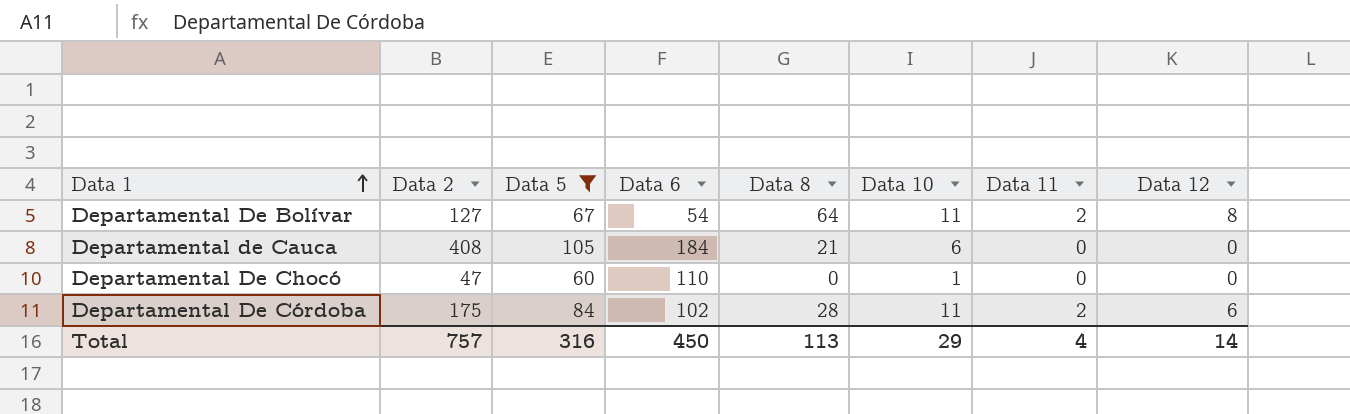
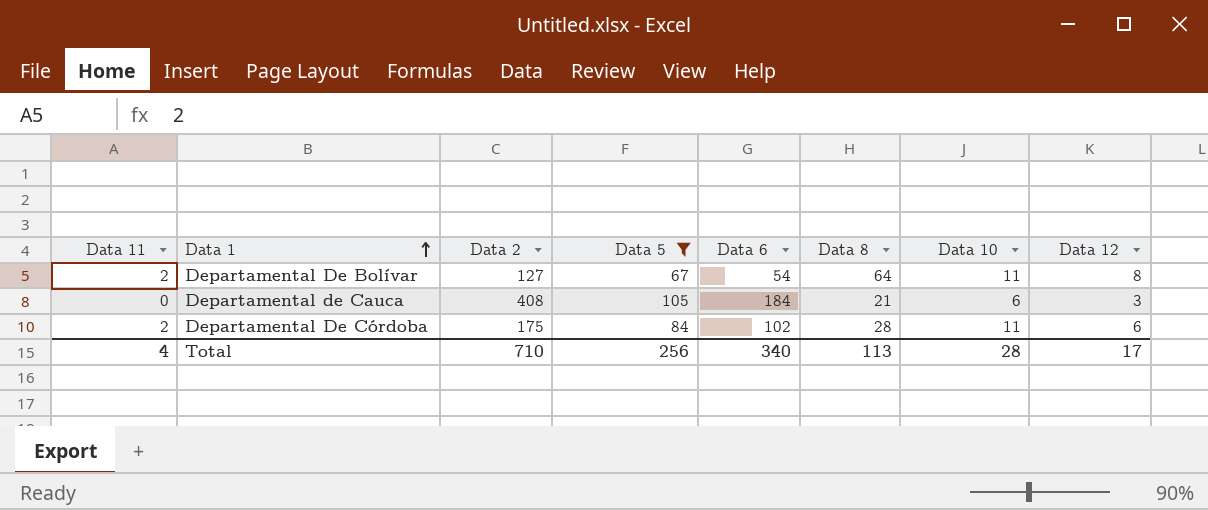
column Data 11 | position: 7 -> 1
row Departamental De Chocó: 47 | 60 | 110 | 0 | 1 | 0 | 0 -> none
Departamental de Cauca | Data 12: 0 -> 3
Total | Data 2: 757 -> 710
Total | Data 5: 316 -> 256
Total | Data 6: 450 -> 340
Total | Data 10: 29 -> 28
Total | Data 12: 14 -> 17

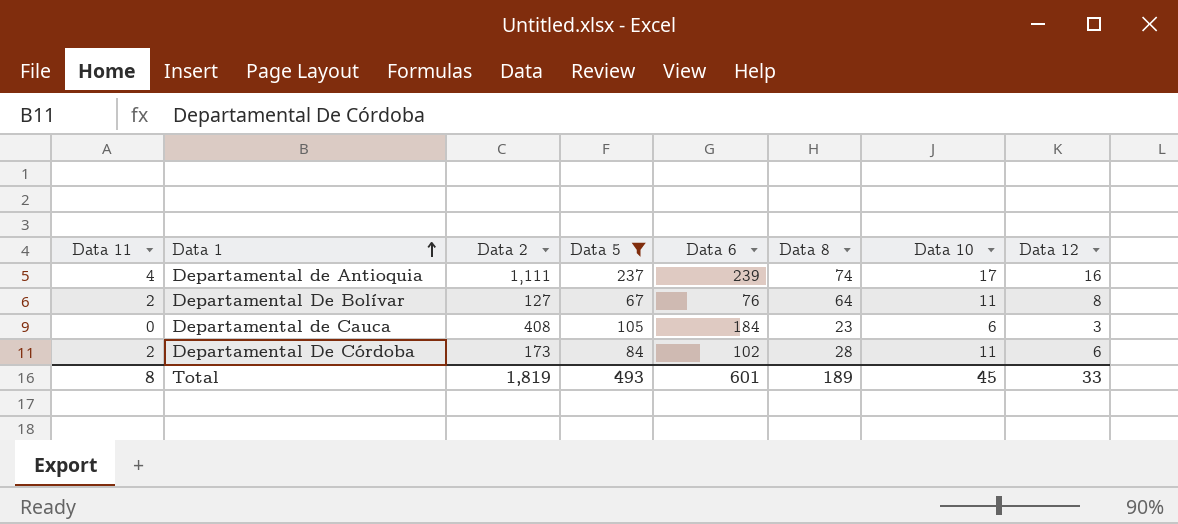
row Departamental de Antioquia: none -> 4 | 1,111 | 237 | 239 | 74 | 17 | 16
Departamental De Bolívar | Data 6: 54 -> 76
Departamental de Cauca | Data 8: 21 -> 23
Departamental De Córdoba | Data 2: 175 -> 173
Total | Data 11: 4 -> 8
Total | Data 2: 710 -> 1,819
Total | Data 5: 256 -> 493
Total | Data 6: 340 -> 601
Total | Data 8: 113 -> 189
Total | Data 10: 28 -> 45
Total | Data 12: 17 -> 33

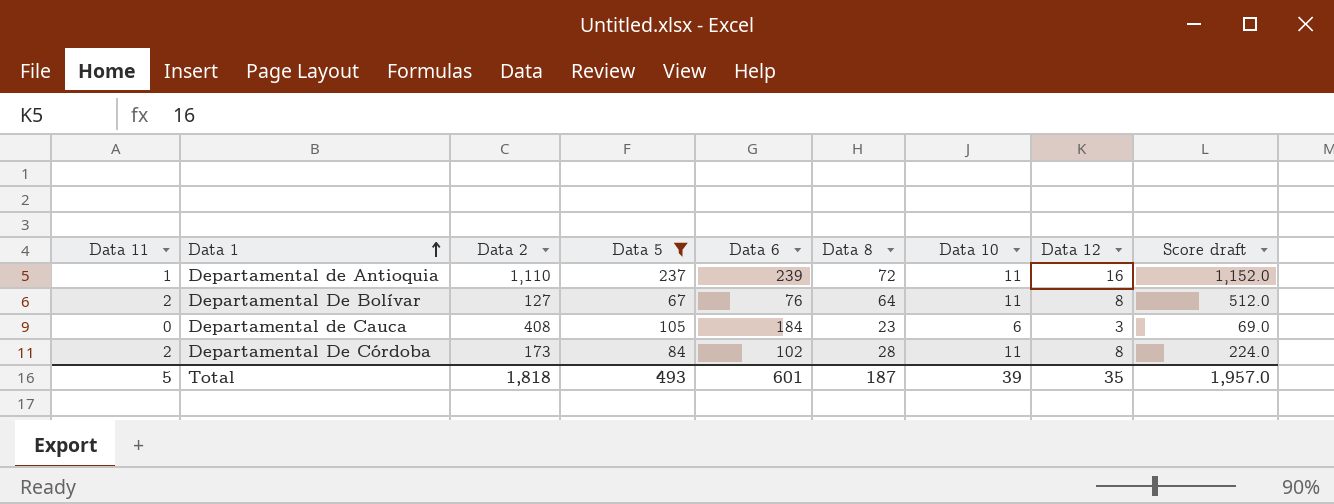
column Score draft | formula: none -> [Data 8] * [Data 12]
Departamental de Antioquia | Data 11: 4 -> 1
Departamental de Antioquia | Data 2: 1,111 -> 1,110
Departamental de Antioquia | Data 8: 74 -> 72
Departamental de Antioquia | Data 10: 17 -> 11
Departamental De Córdoba | Data 12: 6 -> 8
Total | Data 11: 8 -> 5
Total | Data 2: 1,819 -> 1,818
Total | Data 8: 189 -> 187
Total | Data 10: 45 -> 39
Total | Data 12: 33 -> 35

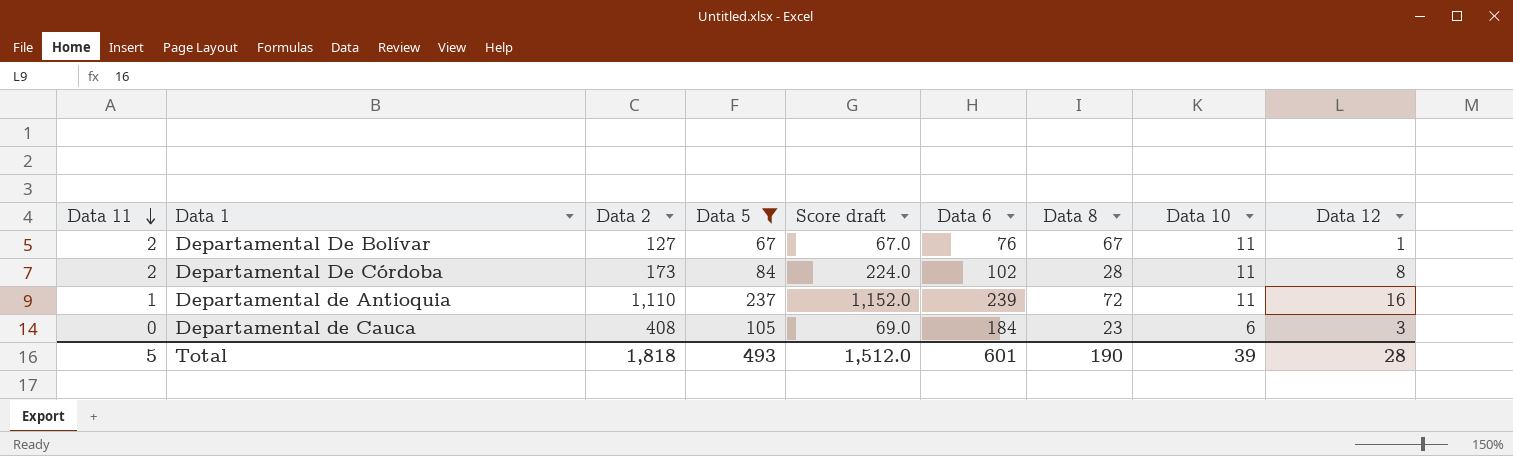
row order: Data 1 ascending -> Data 11 descending
column Score draft | position: 9 -> 5
Departamental De Bolívar | Score draft: 512.0 -> 67.0
Departamental De Bolívar | Data 8: 64 -> 67
Departamental De Bolívar | Data 12: 8 -> 1
Total | Score draft: 1,957.0 -> 1,512.0
Total | Data 8: 187 -> 190
Total | Data 12: 35 -> 28

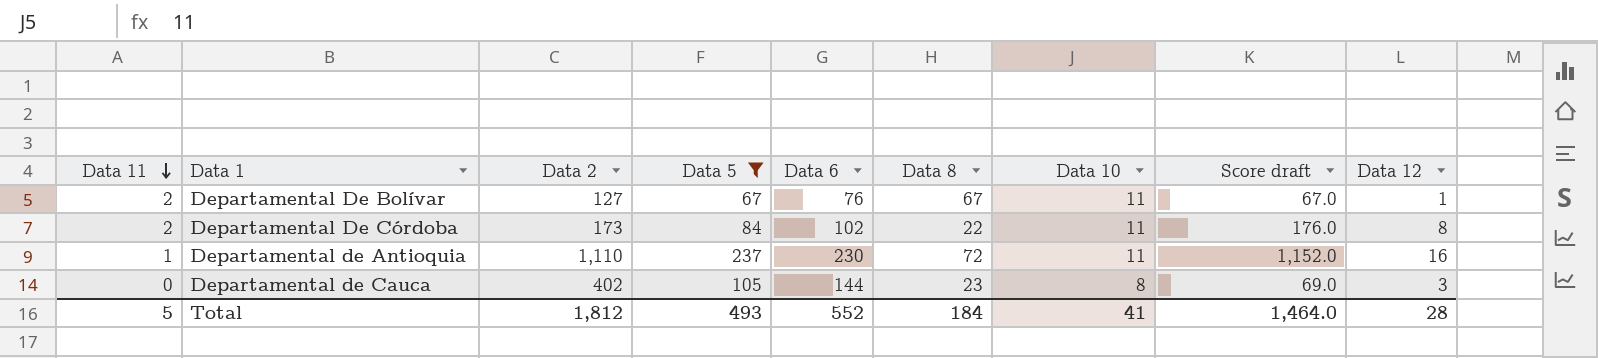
column Score draft | position: 5 -> 8
Departamental De Córdoba | Data 8: 28 -> 22
Departamental De Córdoba | Score draft: 224.0 -> 176.0
Departamental de Antioquia | Data 6: 239 -> 230
Departamental de Cauca | Data 2: 408 -> 402
Departamental de Cauca | Data 6: 184 -> 144
Departamental de Cauca | Data 10: 6 -> 8
Total | Data 2: 1,818 -> 1,812
Total | Data 6: 601 -> 552
Total | Data 8: 190 -> 184
Total | Data 10: 39 -> 41
Total | Score draft: 1,512.0 -> 1,464.0

